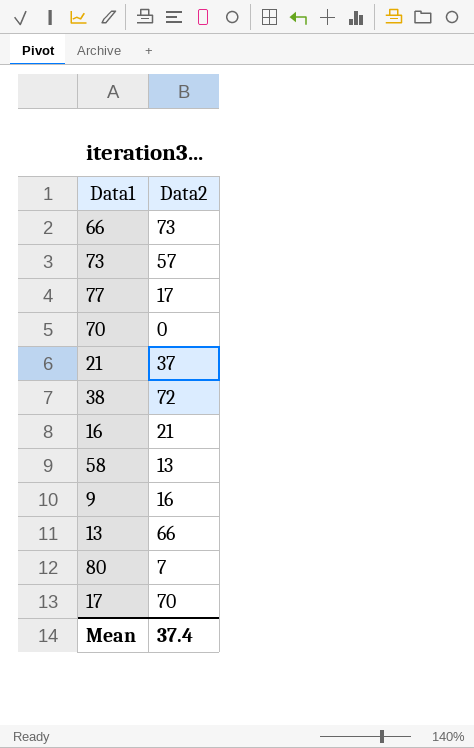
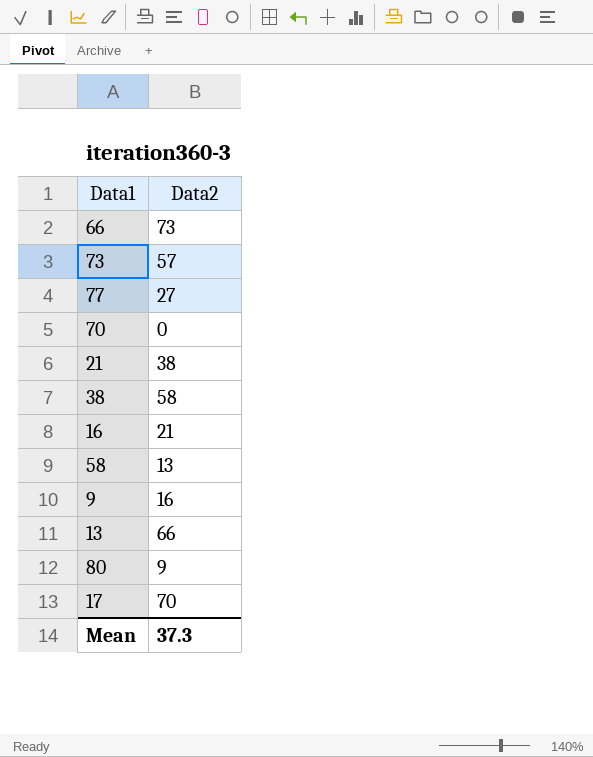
77 | Data2: 17 -> 27
21 | Data2: 37 -> 38
38 | Data2: 72 -> 58
80 | Data2: 7 -> 9
Mean | Data2: 37.4 -> 37.3

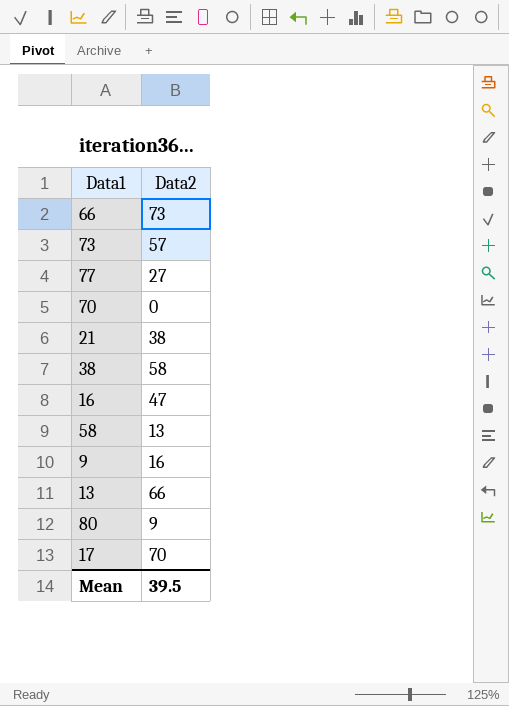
16 | Data2: 21 -> 47
Mean | Data2: 37.3 -> 39.5

